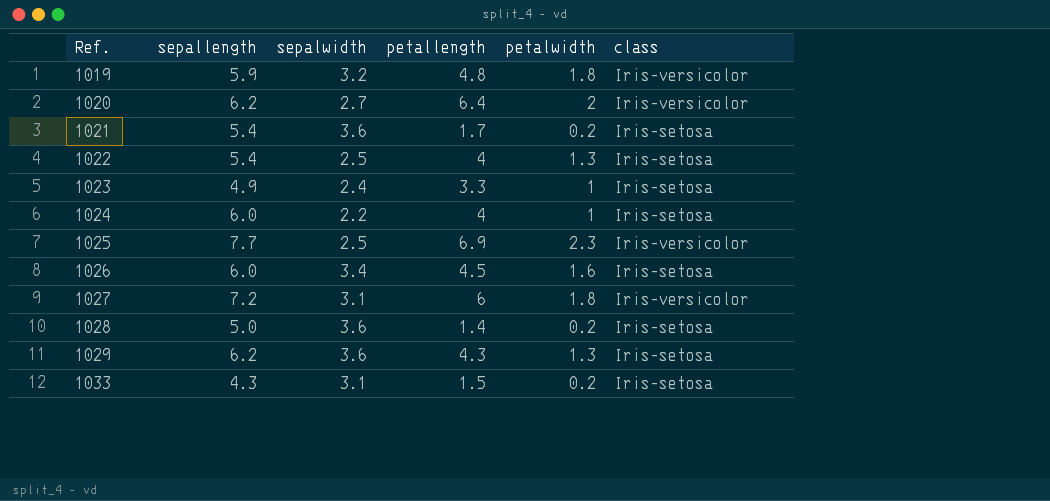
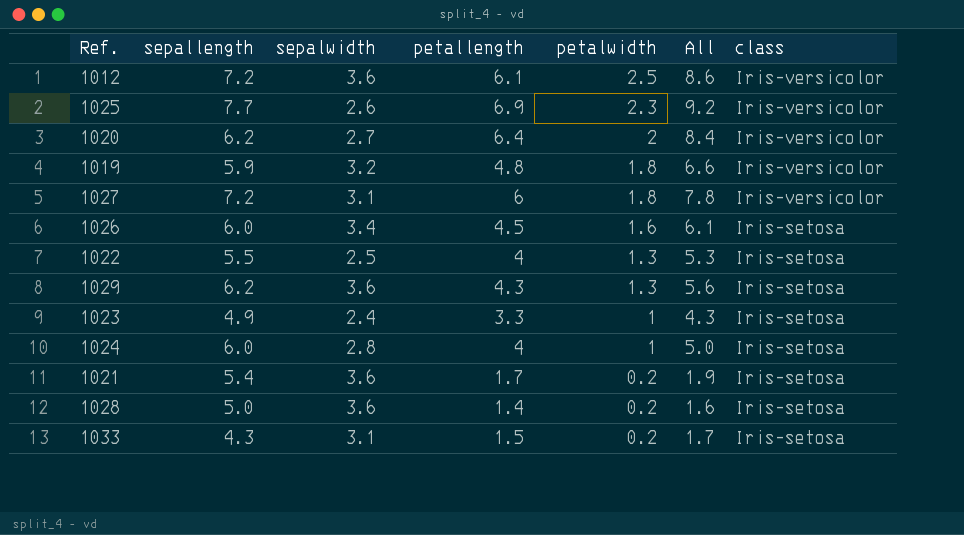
row order: Ref. ascending -> petalwidth descending
column All | formula: none -> [petallength] + [petalwidth]
row 1012: none -> 7.2 | 3.6 | 6.1 | 2.5 | 8.6 | Iris-versicolor
1025 | sepalwidth: 2.5 -> 2.6
1022 | sepallength: 5.4 -> 5.5
1024 | sepalwidth: 2.2 -> 2.8

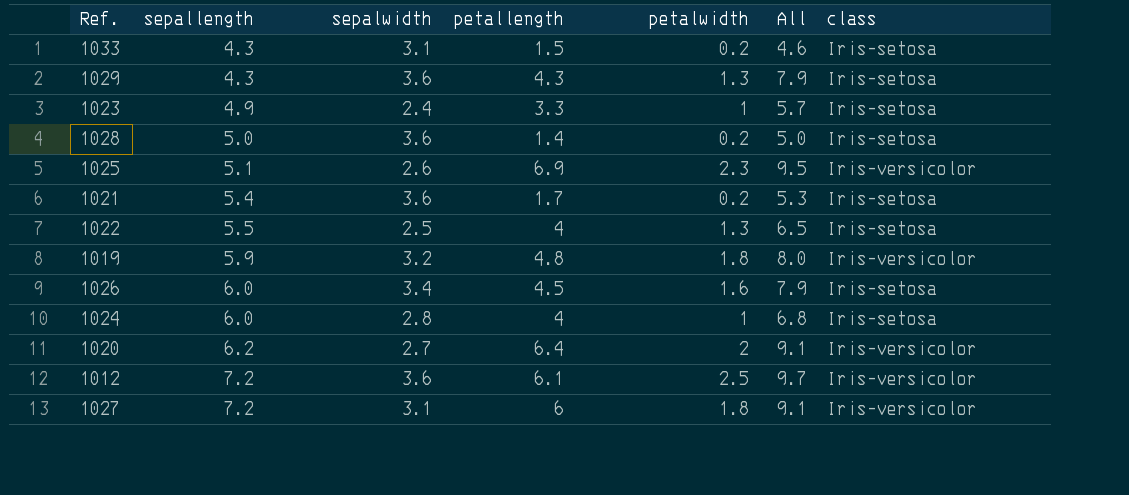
row order: petalwidth descending -> sepallength ascending
column All | formula: [petallength] + [petalwidth] -> [sepalwidth] + [petallength]
1029 | sepallength: 6.2 -> 4.3
1025 | sepallength: 7.7 -> 5.1

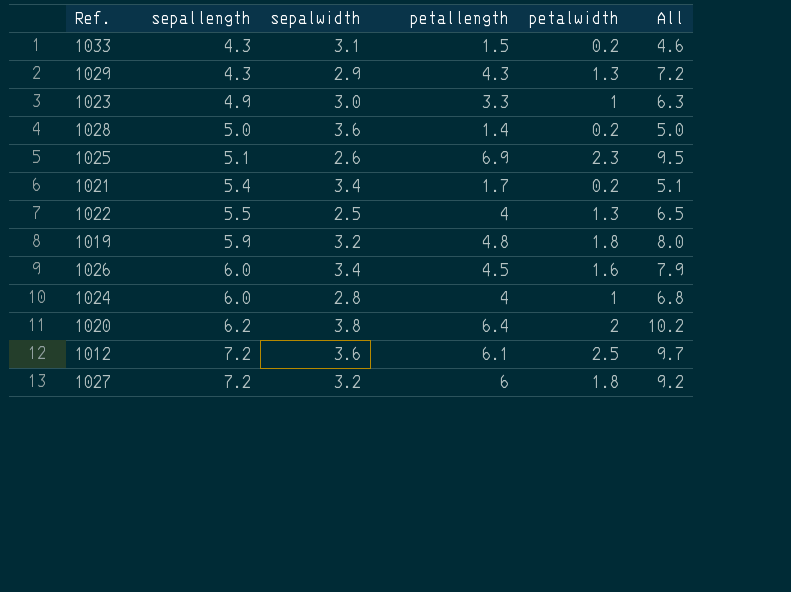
column class | position: 7 -> none
1029 | sepalwidth: 3.6 -> 2.9
1029 | All: 7.9 -> 7.2
1023 | sepalwidth: 2.4 -> 3.0
1023 | All: 5.7 -> 6.3
1021 | sepalwidth: 3.6 -> 3.4
1021 | All: 5.3 -> 5.1
1020 | sepalwidth: 2.7 -> 3.8
1020 | All: 9.1 -> 10.2
1027 | sepalwidth: 3.1 -> 3.2
1027 | All: 9.1 -> 9.2

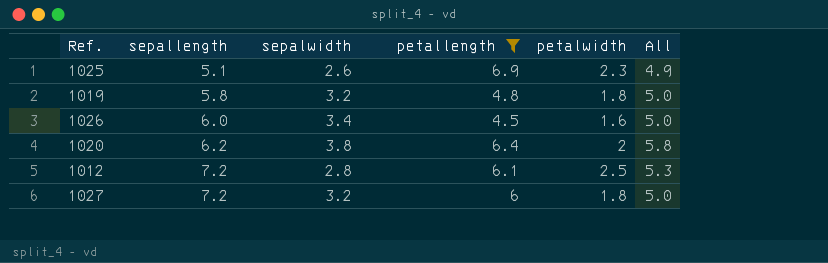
filter: none -> petallength >= 4.5
column All | formula: [sepalwidth] + [petallength] -> [sepalwidth] + [petalwidth]
1019 | sepallength: 5.9 -> 5.8
1012 | sepalwidth: 3.6 -> 2.8

